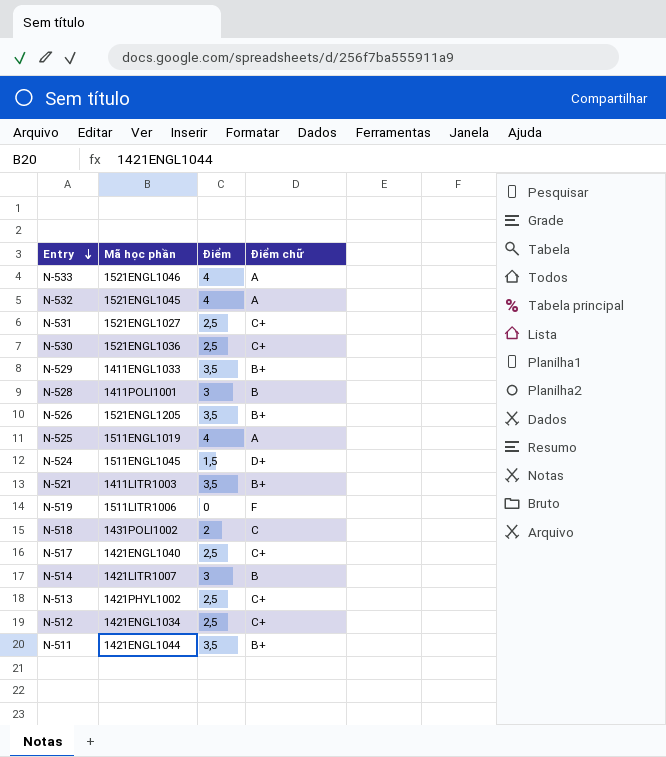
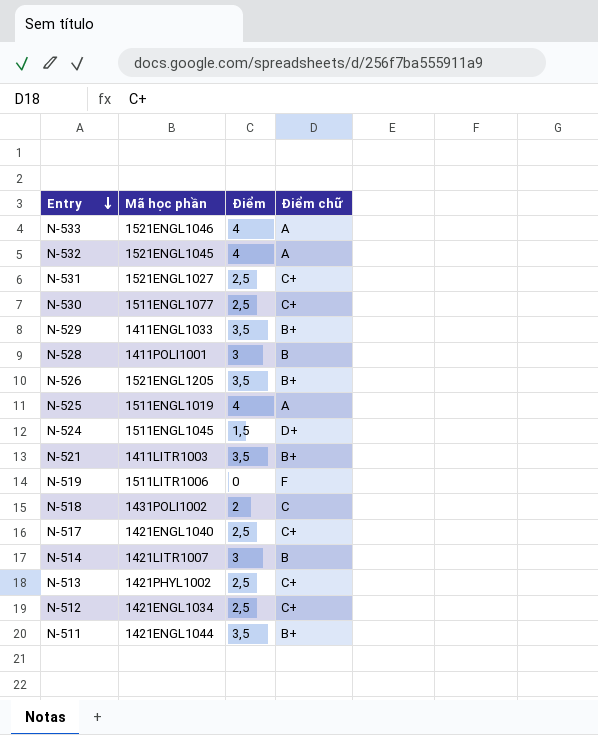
N-530 | Mã học phần: 1521ENGL1036 -> 1511ENGL1077

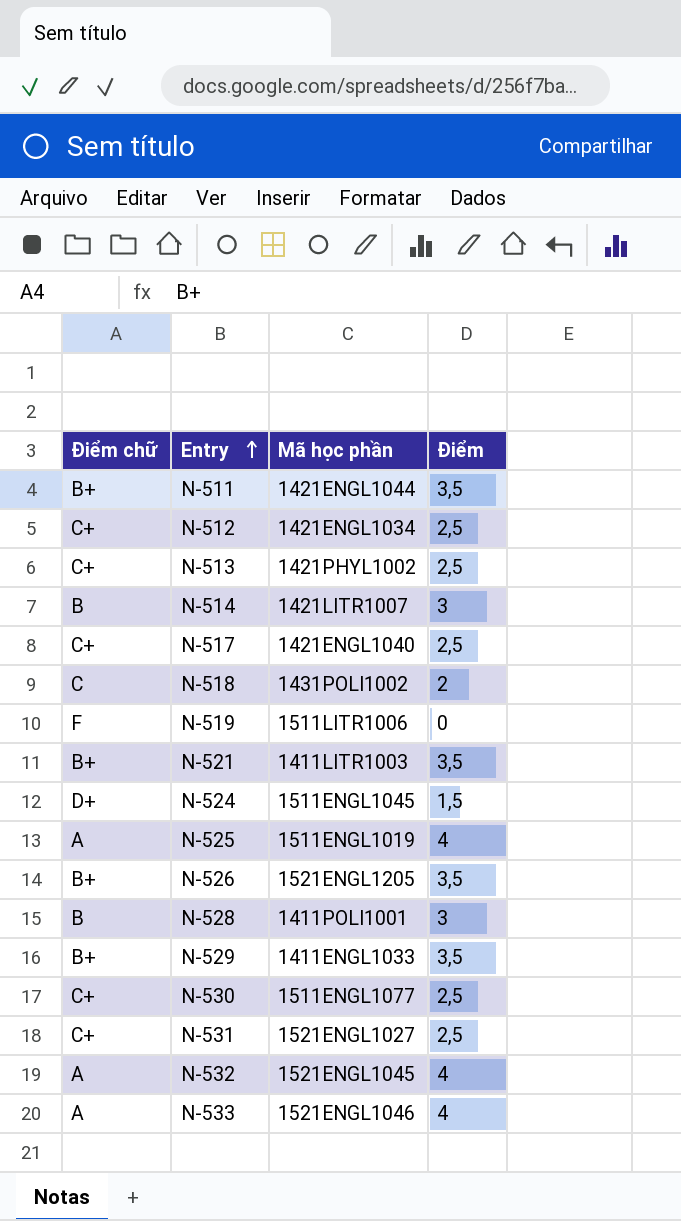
row order: Entry descending -> Entry ascending
column Điểm chữ | position: 4 -> 1

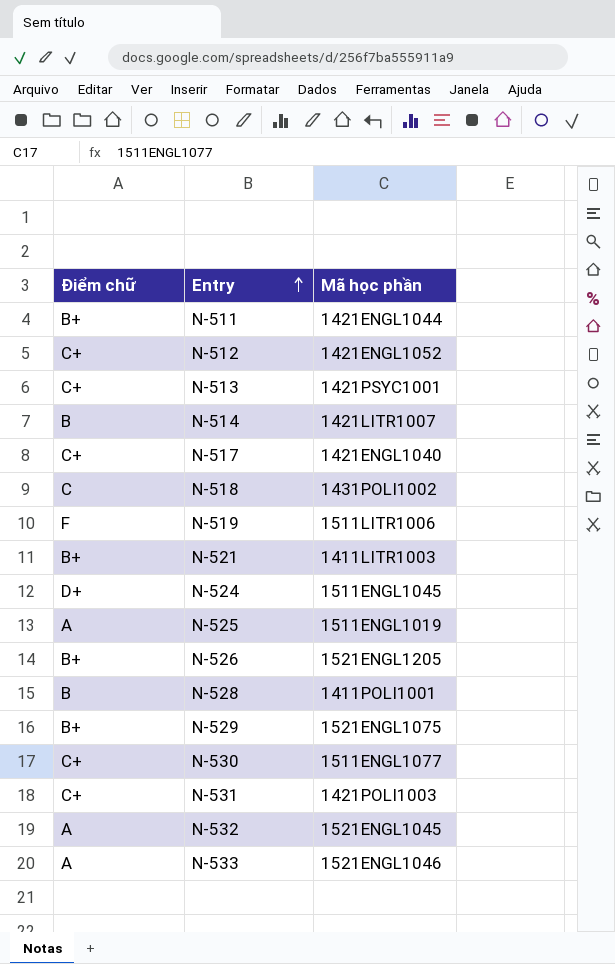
column Điểm | position: 4 -> none
N-512 | Mã học phần: 1421ENGL1034 -> 1421ENGL1052
N-513 | Mã học phần: 1421PHYL1002 -> 1421PSYC1001
N-529 | Mã học phần: 1411ENGL1033 -> 1521ENGL1075
N-531 | Mã học phần: 1521ENGL1027 -> 1421POLI1003

